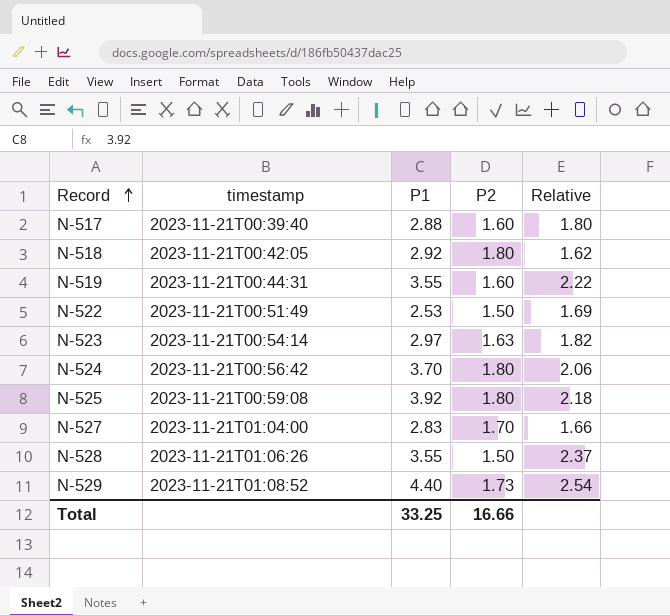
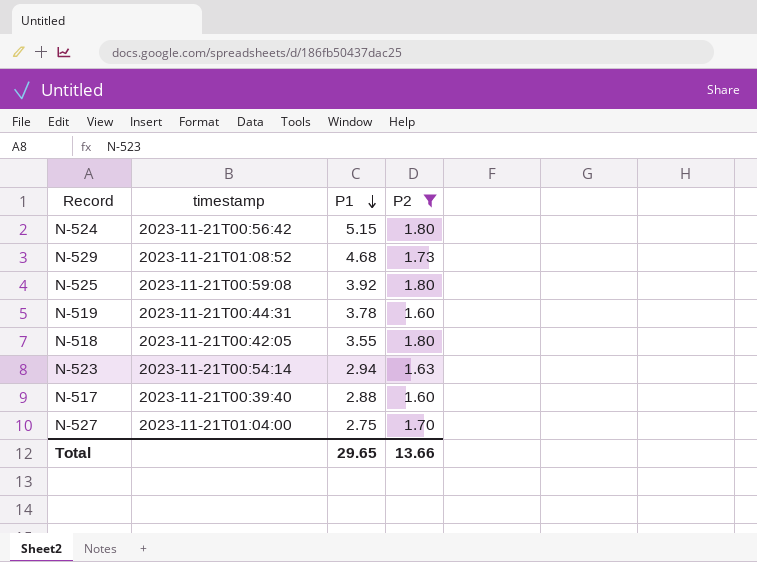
filter: none -> P2 != 1.50
row order: Record ascending -> P1 descending
column Relative | formula: [P1] / [P2] -> none
N-524 | P1: 3.70 -> 5.15
N-529 | P1: 4.40 -> 4.68
N-519 | P1: 3.55 -> 3.78
N-518 | P1: 2.92 -> 3.55
N-523 | P1: 2.97 -> 2.94
N-527 | P1: 2.83 -> 2.75
Total | P1: 33.25 -> 29.65
Total | P2: 16.66 -> 13.66

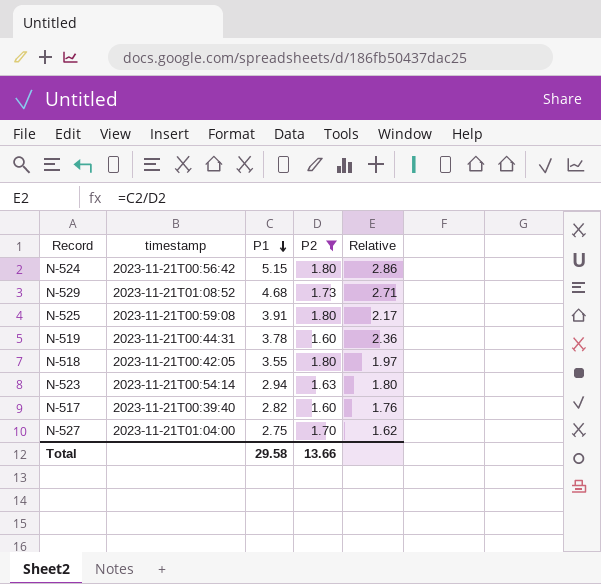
column Relative | formula: none -> [P1] / [P2]
N-525 | P1: 3.92 -> 3.91
N-517 | P1: 2.88 -> 2.82
Total | P1: 29.65 -> 29.58

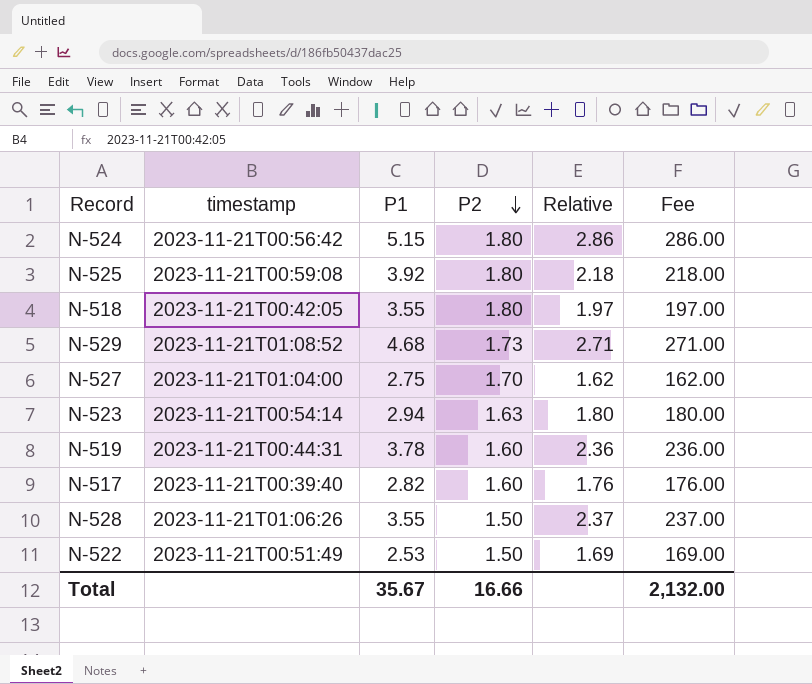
filter: P2 != 1.50 -> none
row order: P1 descending -> P2 descending
column Fee | formula: none -> [Relative] * 100
N-525 | P1: 3.91 -> 3.92
N-525 | Relative: 2.17 -> 2.18
Total | P1: 29.58 -> 35.67
Total | P2: 13.66 -> 16.66

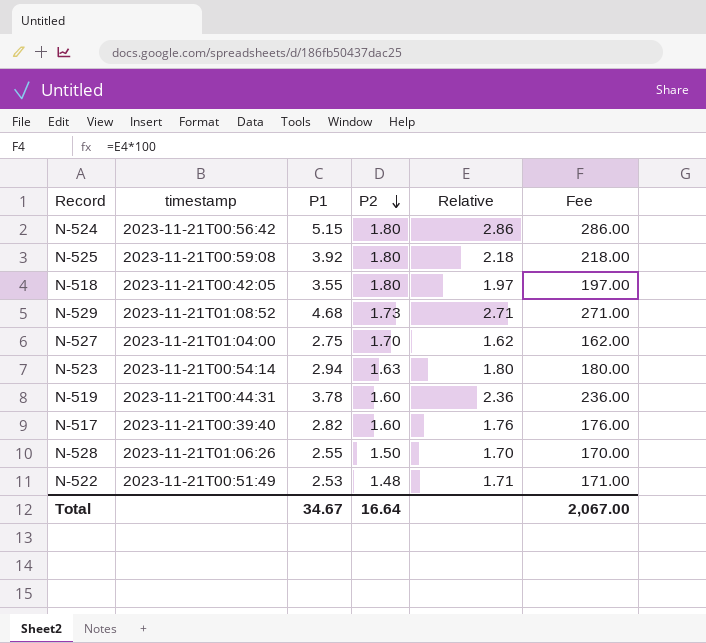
N-528 | P1: 3.55 -> 2.55
N-528 | Relative: 2.37 -> 1.70
N-528 | Fee: 237.00 -> 170.00
N-522 | P2: 1.50 -> 1.48
N-522 | Relative: 1.69 -> 1.71
N-522 | Fee: 169.00 -> 171.00
Total | P1: 35.67 -> 34.67
Total | P2: 16.66 -> 16.64
Total | Fee: 2,132.00 -> 2,067.00

